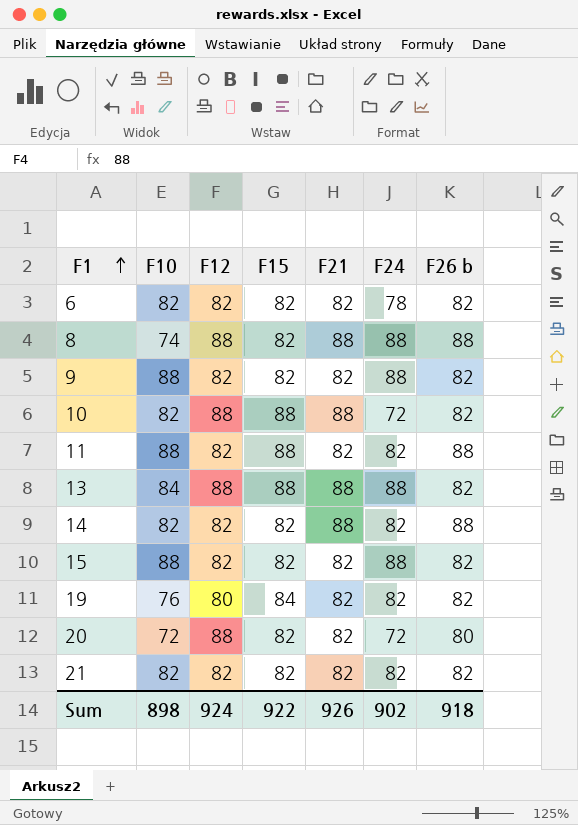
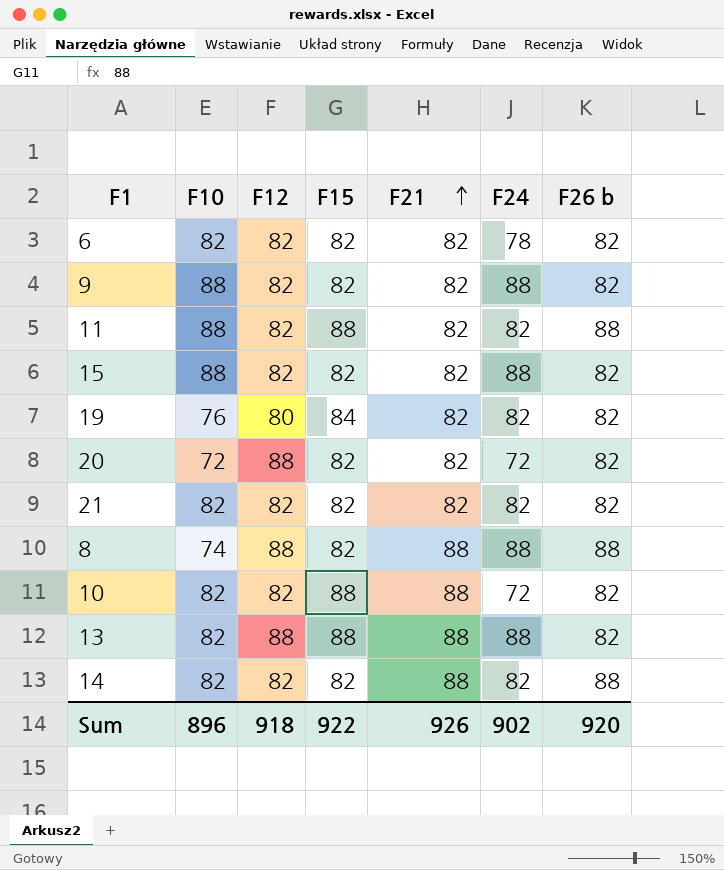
row order: F1 ascending -> F21 ascending
20 | F26 b: 80 -> 82
10 | F12: 88 -> 82
13 | F10: 84 -> 82
Sum | F10: 898 -> 896
Sum | F12: 924 -> 918
Sum | F26 b: 918 -> 920

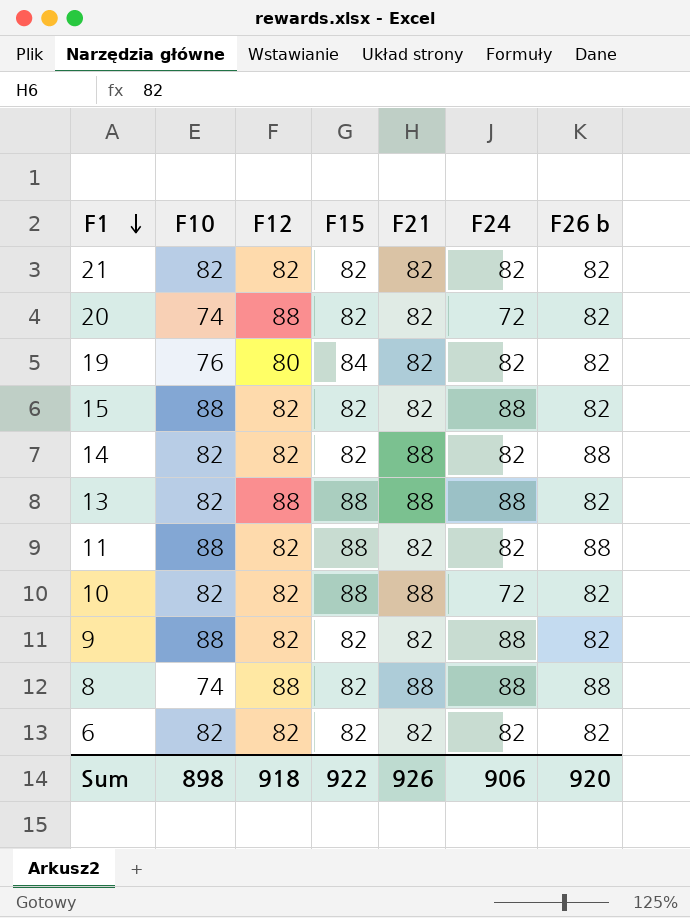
row order: F21 ascending -> F1 descending
20 | F10: 72 -> 74
6 | F24: 78 -> 82
Sum | F10: 896 -> 898
Sum | F24: 902 -> 906

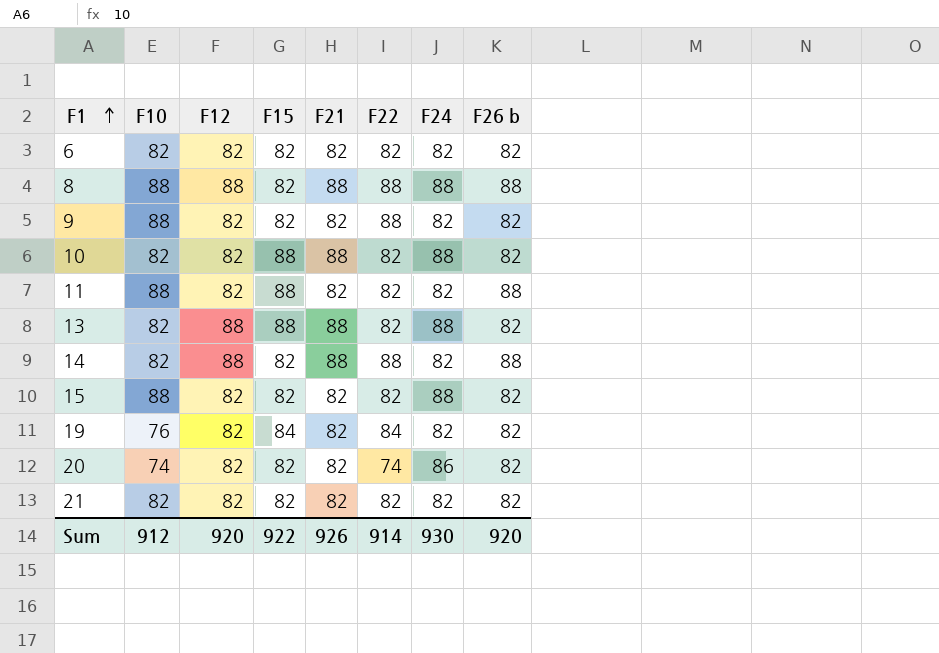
row order: F1 descending -> F1 ascending
column F22 | position: none -> 6
8 | F10: 74 -> 88
9 | F24: 88 -> 82
10 | F24: 72 -> 88
14 | F12: 82 -> 88
19 | F12: 80 -> 82
20 | F12: 88 -> 82
20 | F24: 72 -> 86
Sum | F10: 898 -> 912
Sum | F12: 918 -> 920
Sum | F24: 906 -> 930

